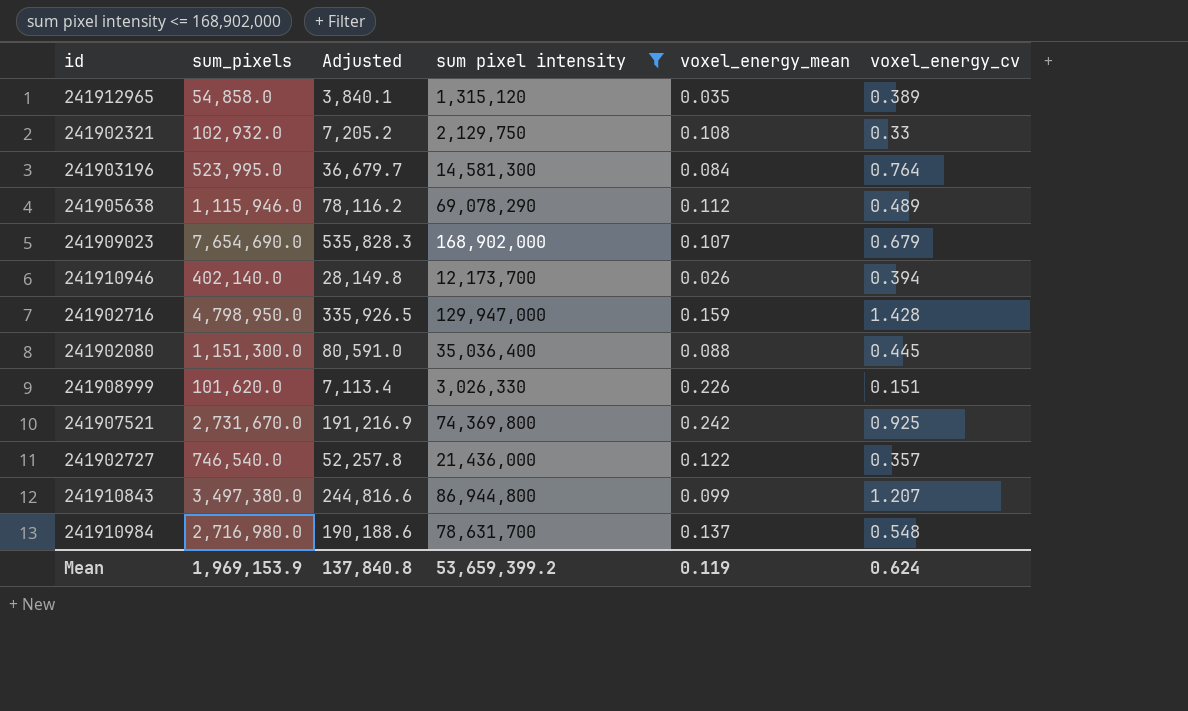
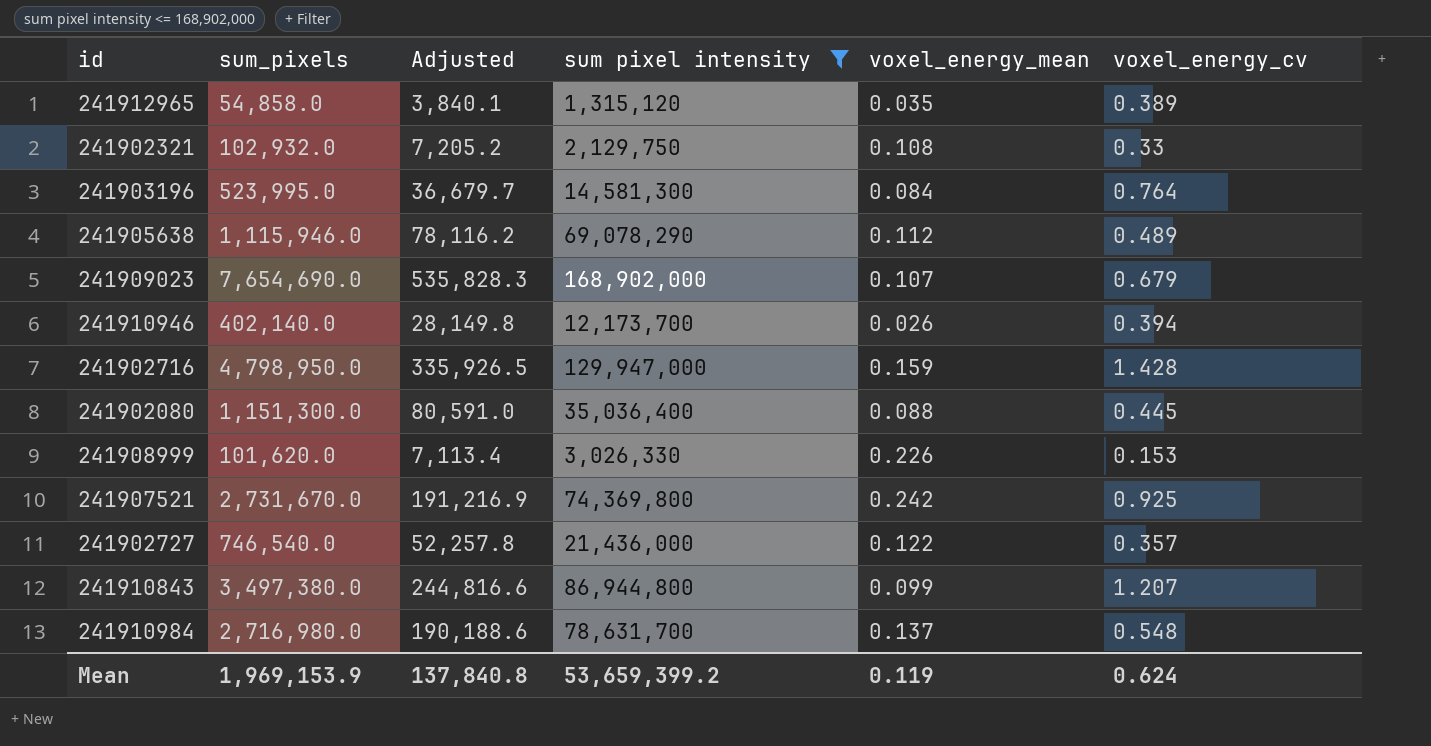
241908999 | voxel_energy_cv: 0.151 -> 0.153

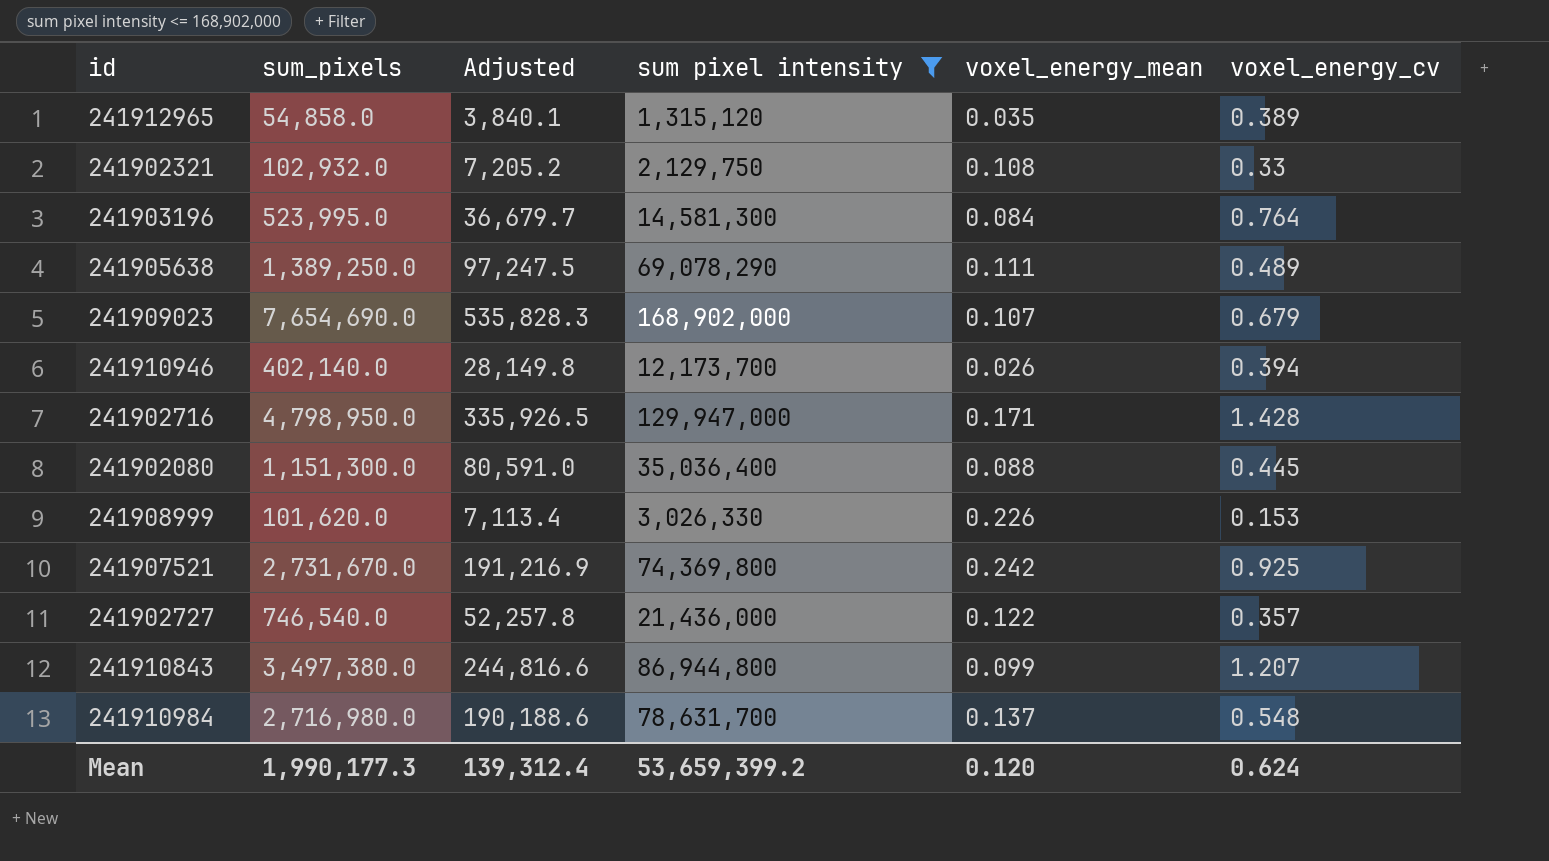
241905638 | sum_pixels: 1,115,946.0 -> 1,389,250.0
241905638 | Adjusted: 78,116.2 -> 97,247.5
241905638 | voxel_energy_mean: 0.112 -> 0.111
241902716 | voxel_energy_mean: 0.159 -> 0.171
Mean | sum_pixels: 1,969,153.9 -> 1,990,177.3
Mean | Adjusted: 137,840.8 -> 139,312.4
Mean | voxel_energy_mean: 0.119 -> 0.120

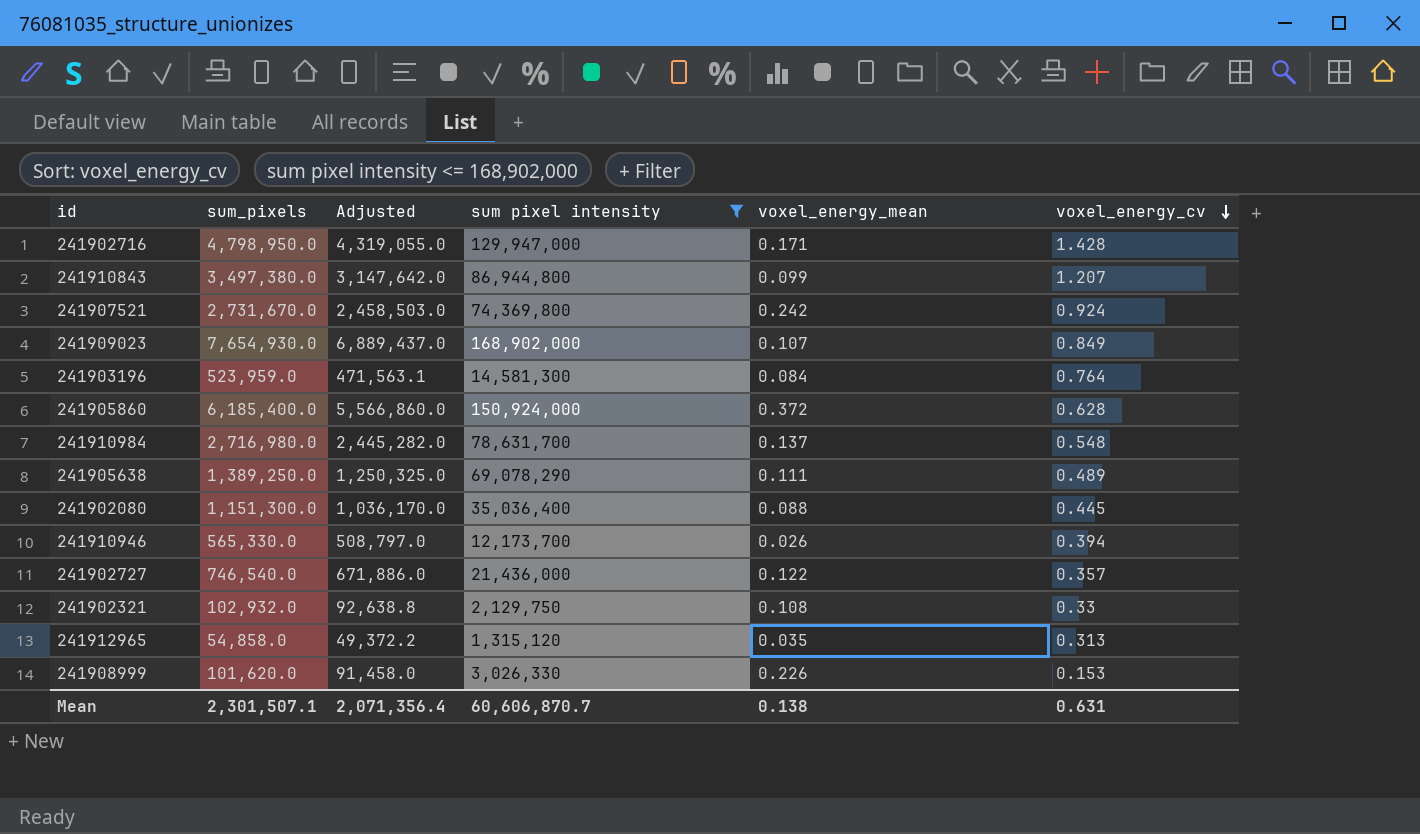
row order: none -> voxel_energy_cv descending
column Adjusted | formula: [sum_pixels] * 0.07 -> [sum_pixels] * 0.9
241907521 | voxel_energy_cv: 0.925 -> 0.924
241909023 | sum_pixels: 7,654,690.0 -> 7,654,930.0
241909023 | voxel_energy_cv: 0.679 -> 0.849
241903196 | sum_pixels: 523,995.0 -> 523,959.0
row 241905860: none -> 6,185,400.0 | 5,566,860.0 | 150,924,000 | 0.372 | 0.628
241910946 | sum_pixels: 402,140.0 -> 565,330.0
241912965 | voxel_energy_cv: 0.389 -> 0.313
Mean | sum_pixels: 1,990,177.3 -> 2,301,507.1
Mean | Adjusted: 139,312.4 -> 2,071,356.4
Mean | sum pixel intensity: 53,659,399.2 -> 60,606,870.7
Mean | voxel_energy_mean: 0.120 -> 0.138
Mean | voxel_energy_cv: 0.624 -> 0.631

